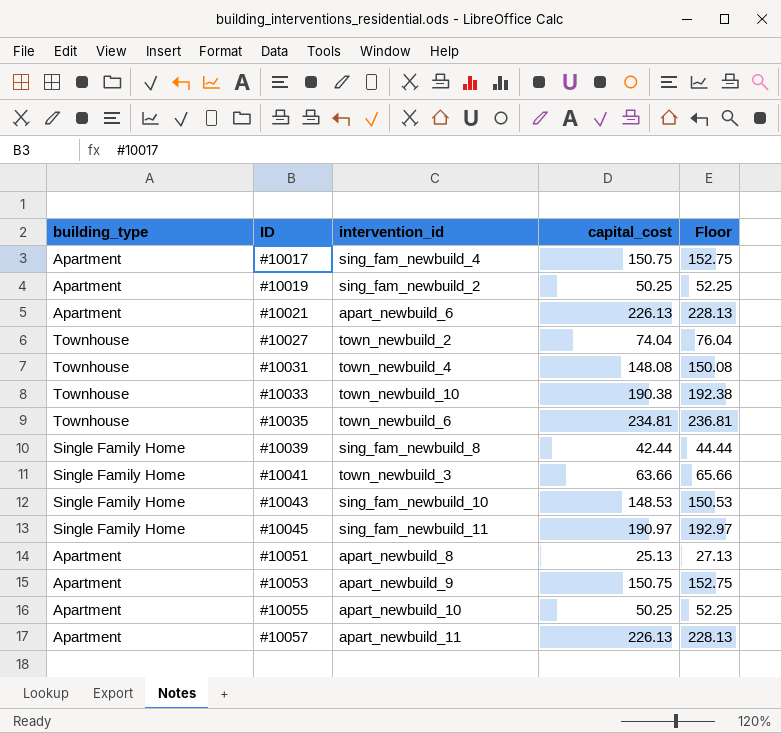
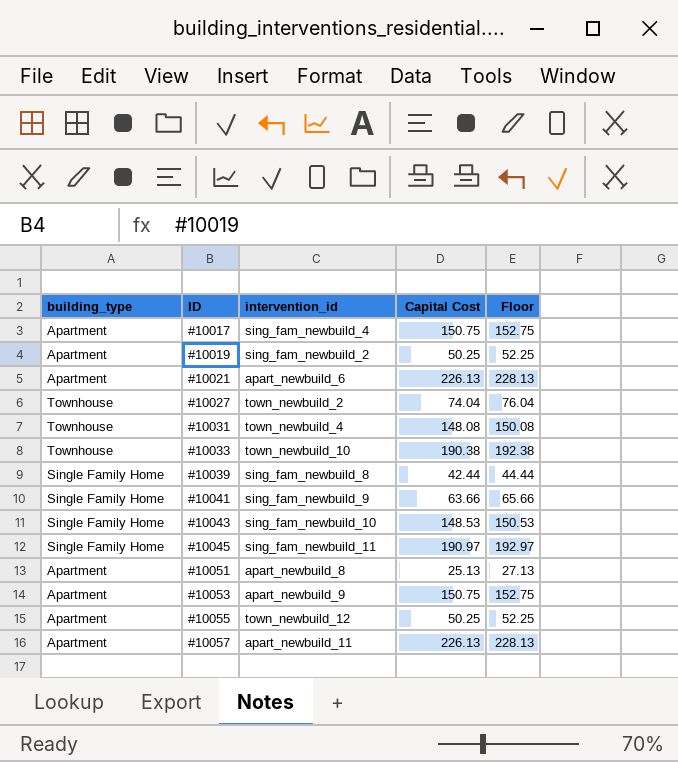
column name: capital_cost -> Capital Cost
row #10035: Townhouse | town_newbuild_6 | 234.81 | 236.81 -> none
#10041 | intervention_id: town_newbuild_3 -> sing_fam_newbuild_9
#10055 | intervention_id: apart_newbuild_10 -> town_newbuild_12

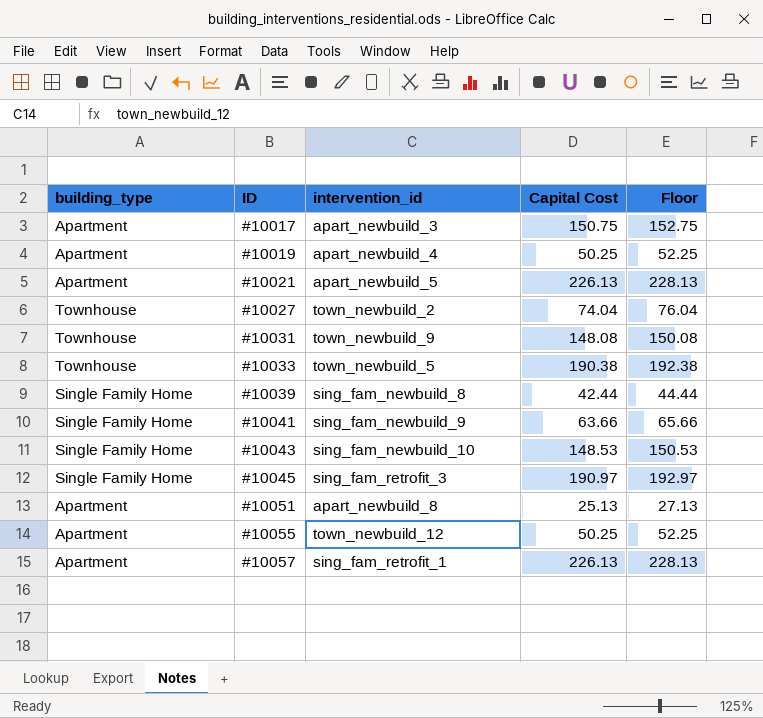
row #10053: Apartment | apart_newbuild_9 | 150.75 | 152.75 -> none
#10017 | intervention_id: sing_fam_newbuild_4 -> apart_newbuild_3
#10019 | intervention_id: sing_fam_newbuild_2 -> apart_newbuild_4
#10021 | intervention_id: apart_newbuild_6 -> apart_newbuild_5
#10031 | intervention_id: town_newbuild_4 -> town_newbuild_9
#10033 | intervention_id: town_newbuild_10 -> town_newbuild_5
#10045 | intervention_id: sing_fam_newbuild_11 -> sing_fam_retrofit_3
#10057 | intervention_id: apart_newbuild_11 -> sing_fam_retrofit_1

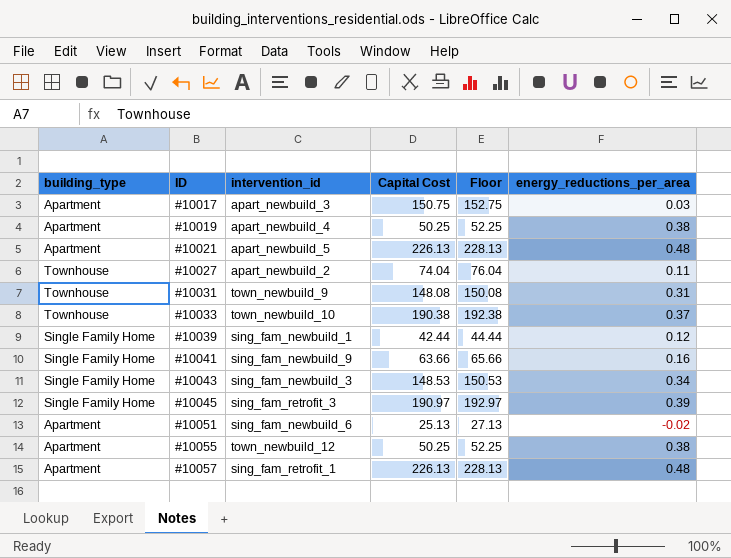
column energy_reductions_per_area | position: none -> 6
#10027 | intervention_id: town_newbuild_2 -> apart_newbuild_2
#10033 | intervention_id: town_newbuild_5 -> town_newbuild_10
#10039 | intervention_id: sing_fam_newbuild_8 -> sing_fam_newbuild_1
#10043 | intervention_id: sing_fam_newbuild_10 -> sing_fam_newbuild_3
#10051 | intervention_id: apart_newbuild_8 -> sing_fam_newbuild_6

